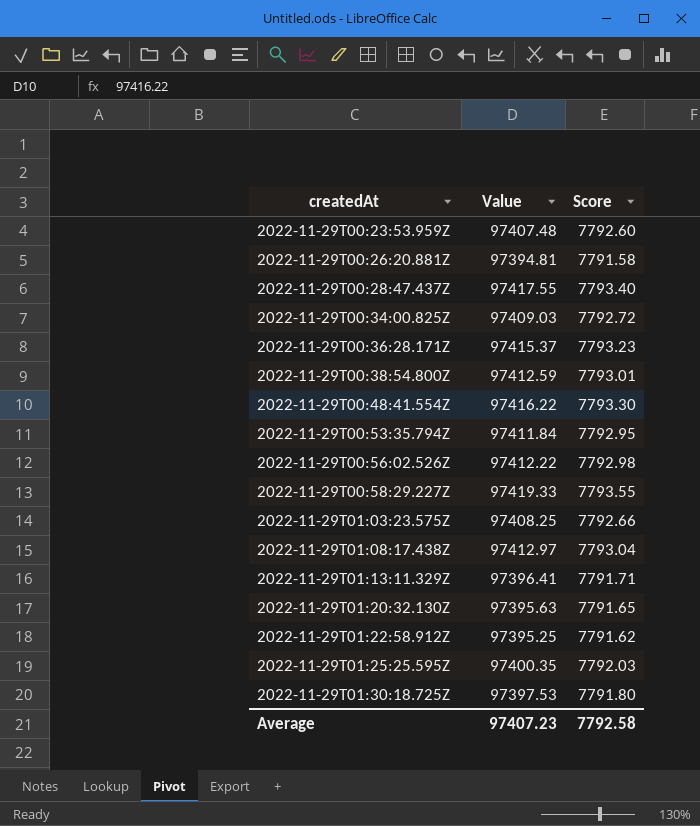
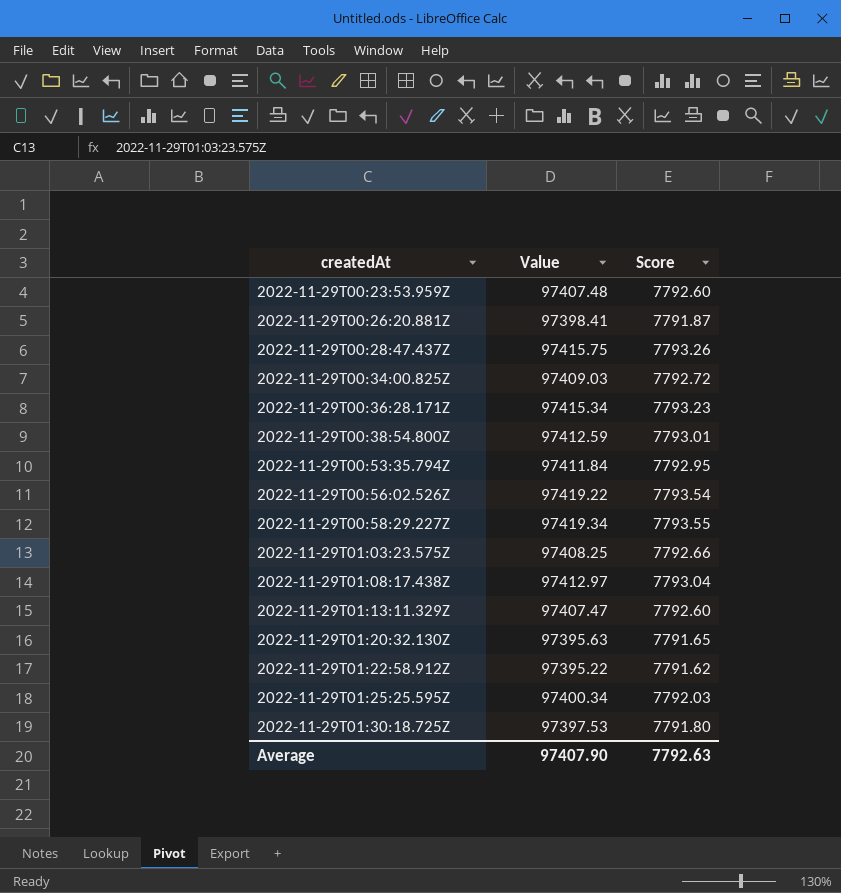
row 2022-11-29T00:48:41.554Z: 97416.22 | 7793.30 -> none
2022-11-29T00:26:20.881Z | Value: 97394.81 -> 97398.41
2022-11-29T00:26:20.881Z | Score: 7791.58 -> 7791.87
2022-11-29T00:28:47.437Z | Value: 97417.55 -> 97415.75
2022-11-29T00:28:47.437Z | Score: 7793.40 -> 7793.26
2022-11-29T00:36:28.171Z | Value: 97415.37 -> 97415.34
2022-11-29T00:56:02.526Z | Value: 97412.22 -> 97419.22
2022-11-29T00:56:02.526Z | Score: 7792.98 -> 7793.54
2022-11-29T00:58:29.227Z | Value: 97419.33 -> 97419.34
2022-11-29T01:13:11.329Z | Value: 97396.41 -> 97407.47
2022-11-29T01:13:11.329Z | Score: 7791.71 -> 7792.60
2022-11-29T01:22:58.912Z | Value: 97395.25 -> 97395.22
2022-11-29T01:25:25.595Z | Value: 97400.35 -> 97400.34
Average | Value: 97407.23 -> 97407.90
Average | Score: 7792.58 -> 7792.63

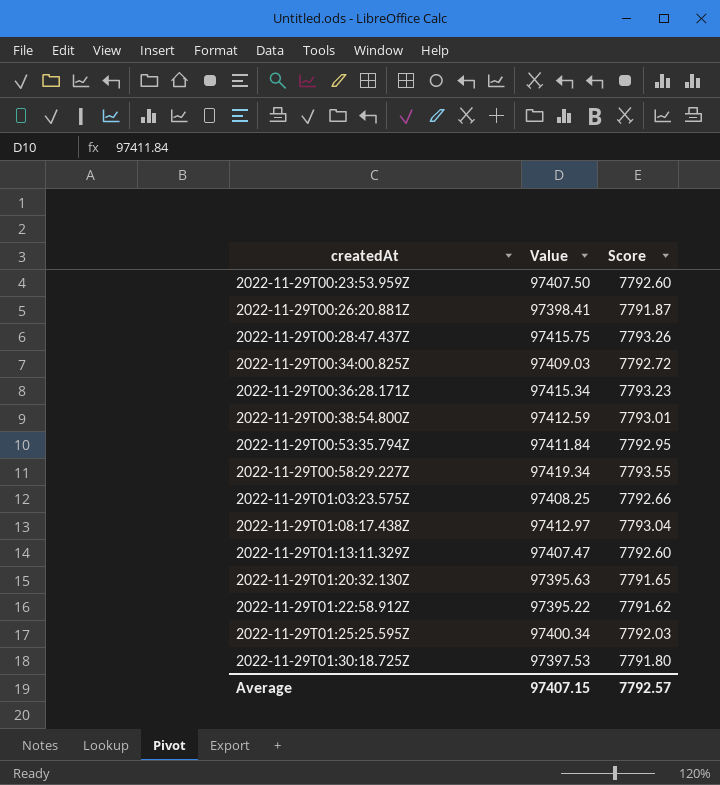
row 2022-11-29T00:56:02.526Z: 97419.22 | 7793.54 -> none
2022-11-29T00:23:53.959Z | Value: 97407.48 -> 97407.50
Average | Value: 97407.90 -> 97407.15
Average | Score: 7792.63 -> 7792.57

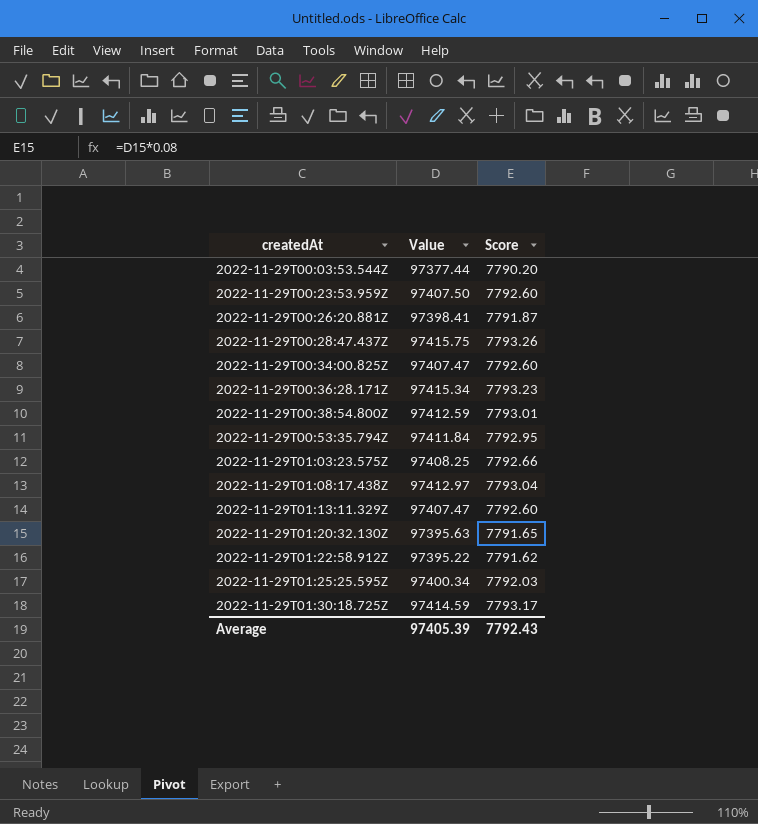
row 2022-11-29T00:58:29.227Z: 97419.34 | 7793.55 -> none
row 2022-11-29T00:03:53.544Z: none -> 97377.44 | 7790.20
2022-11-29T00:34:00.825Z | Value: 97409.03 -> 97407.47
2022-11-29T00:34:00.825Z | Score: 7792.72 -> 7792.60
2022-11-29T01:30:18.725Z | Value: 97397.53 -> 97414.59
2022-11-29T01:30:18.725Z | Score: 7791.80 -> 7793.17
Average | Value: 97407.15 -> 97405.39
Average | Score: 7792.57 -> 7792.43

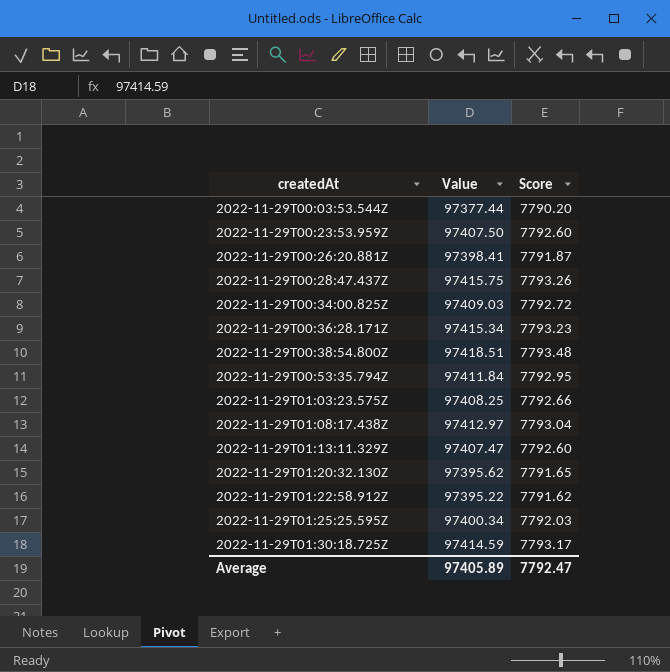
2022-11-29T00:34:00.825Z | Value: 97407.47 -> 97409.03
2022-11-29T00:34:00.825Z | Score: 7792.60 -> 7792.72
2022-11-29T00:38:54.800Z | Value: 97412.59 -> 97418.51
2022-11-29T00:38:54.800Z | Score: 7793.01 -> 7793.48
2022-11-29T01:20:32.130Z | Value: 97395.63 -> 97395.62
Average | Value: 97405.39 -> 97405.89
Average | Score: 7792.43 -> 7792.47

